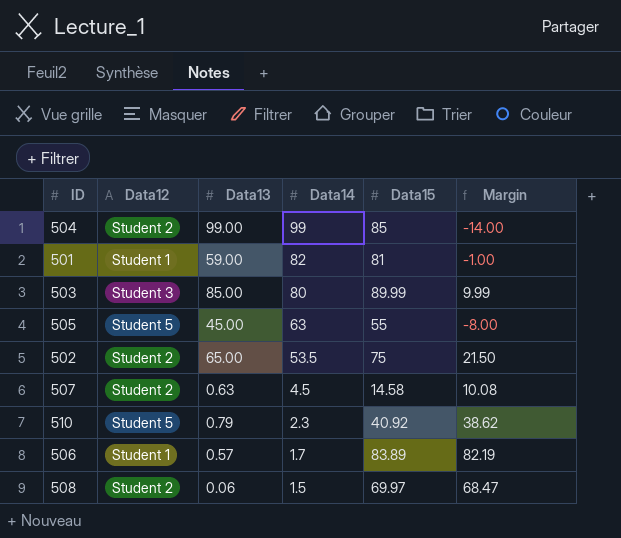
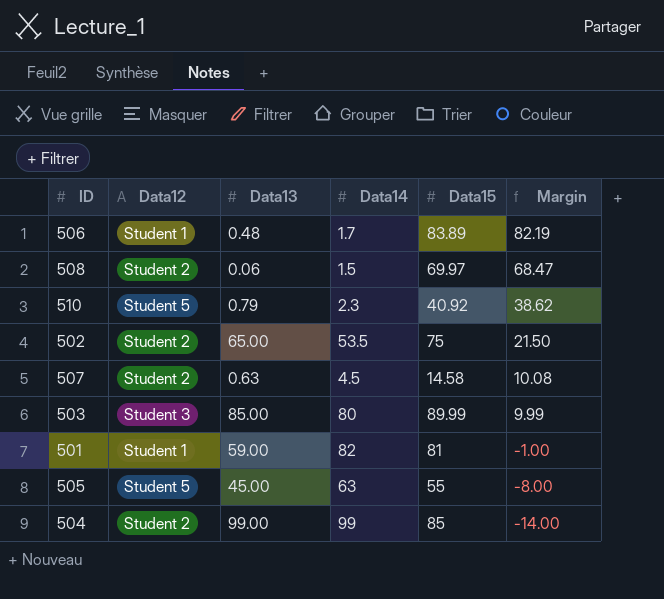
row order: Data14 descending -> Margin descending
506 | Data13: 0.57 -> 0.48

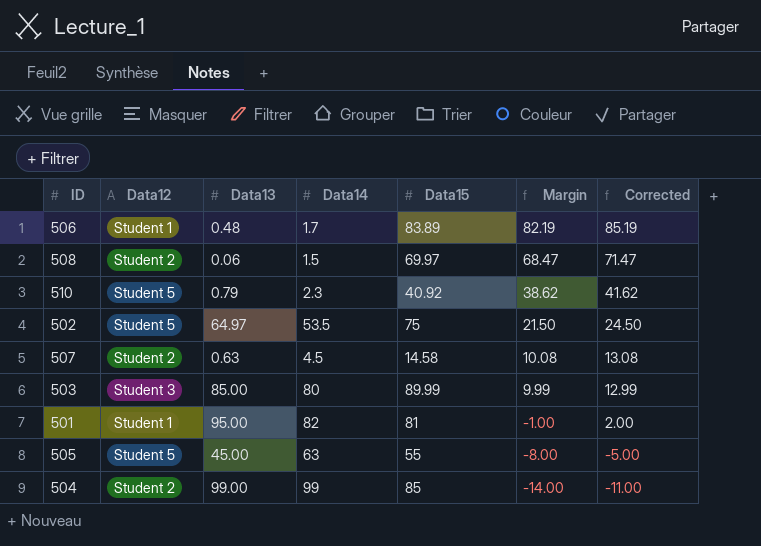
column Corrected | formula: none -> [Margin] + 3
502 | Data12: Student 2 -> Student 5
502 | Data13: 65.00 -> 64.97
501 | Data13: 59.00 -> 95.00

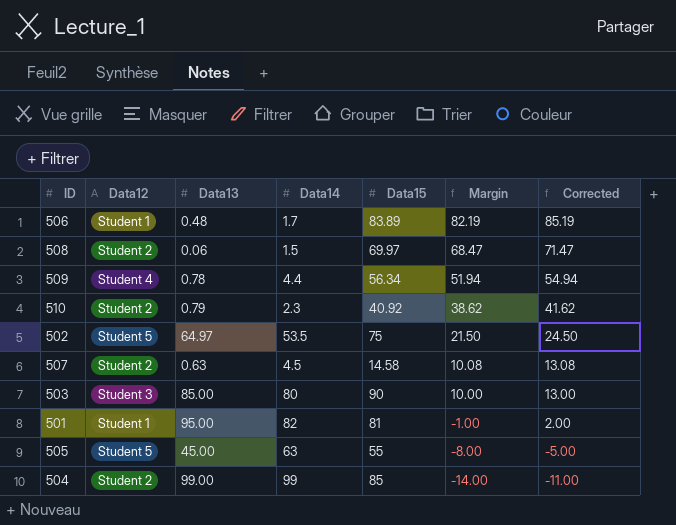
row 509: none -> Student 4 | 0.78 | 4.4 | 56.34 | 51.94 | 54.94
510 | Data12: Student 5 -> Student 2
503 | Data15: 89.99 -> 90
503 | Margin: 9.99 -> 10.00
503 | Corrected: 12.99 -> 13.00

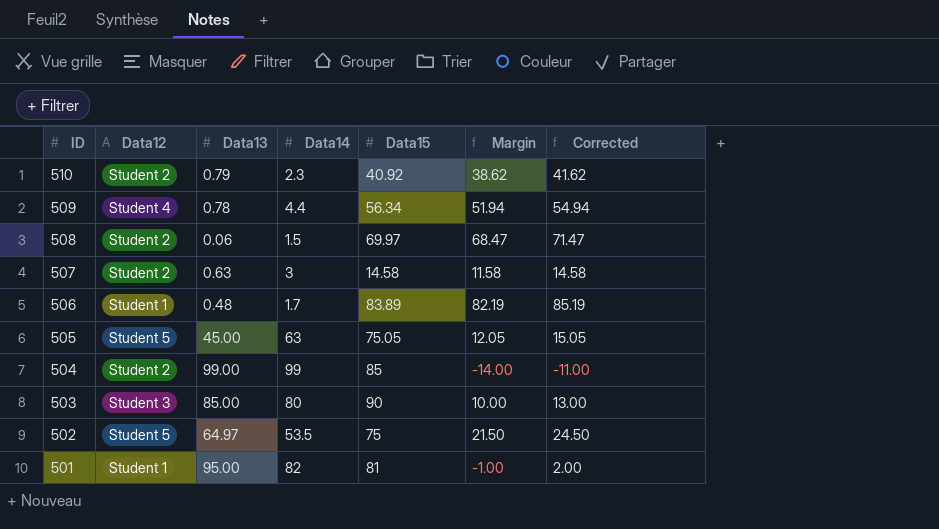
row order: Margin descending -> ID descending
507 | Data14: 4.5 -> 3
507 | Margin: 10.08 -> 11.58
507 | Corrected: 13.08 -> 14.58
505 | Data15: 55 -> 75.05
505 | Margin: -8.00 -> 12.05
505 | Corrected: -5.00 -> 15.05

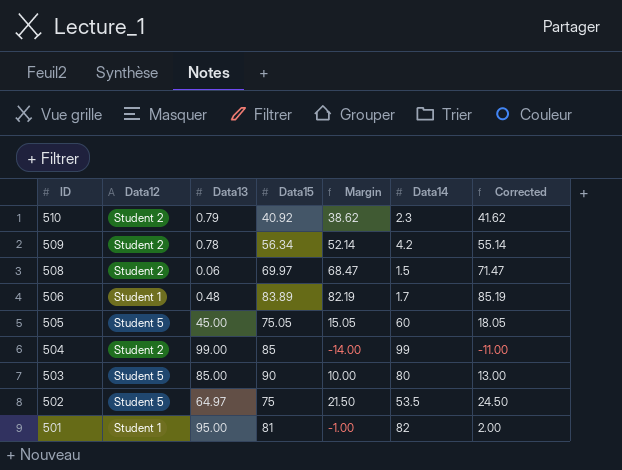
column Data14 | position: 4 -> 6
row 507: Student 2 | 0.63 | 3 | 14.58 | 11.58 | 14.58 -> none
509 | Data12: Student 4 -> Student 2
509 | Margin: 51.94 -> 52.14
509 | Data14: 4.4 -> 4.2
509 | Corrected: 54.94 -> 55.14
505 | Margin: 12.05 -> 15.05
505 | Data14: 63 -> 60
505 | Corrected: 15.05 -> 18.05
503 | Data12: Student 3 -> Student 5

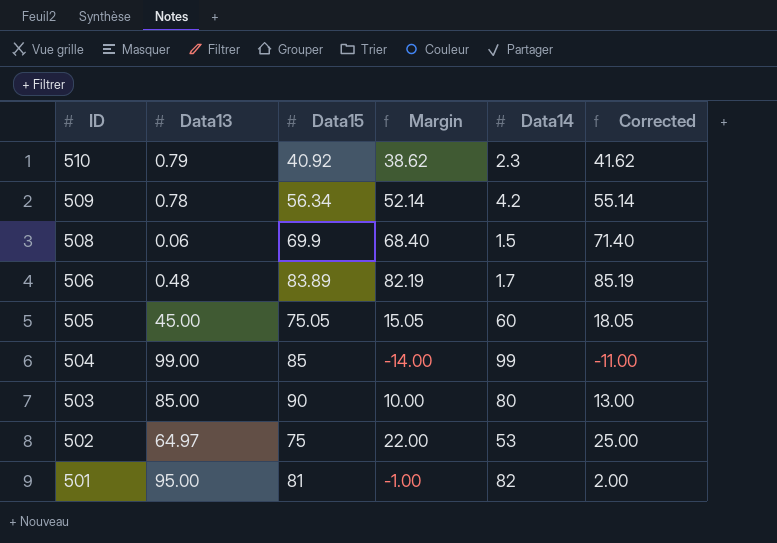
column Data12 | position: 2 -> none
508 | Data15: 69.97 -> 69.9
508 | Margin: 68.47 -> 68.40
508 | Corrected: 71.47 -> 71.40
502 | Margin: 21.50 -> 22.00
502 | Data14: 53.5 -> 53
502 | Corrected: 24.50 -> 25.00

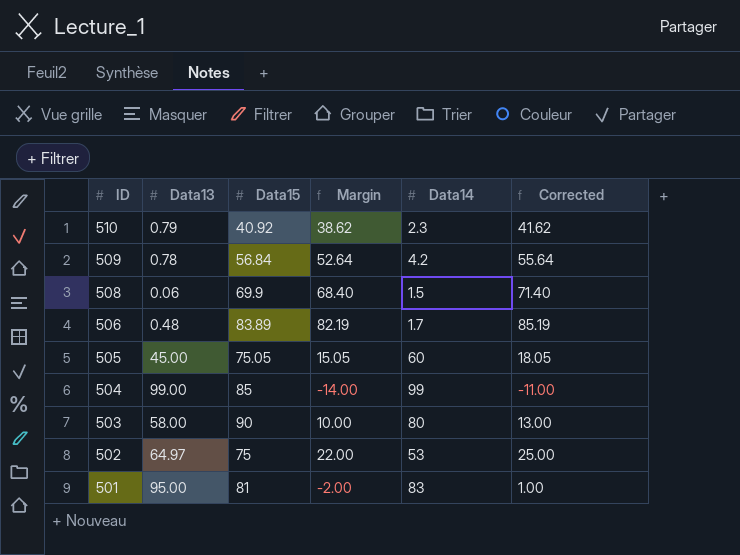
509 | Data15: 56.34 -> 56.84
509 | Margin: 52.14 -> 52.64
509 | Corrected: 55.14 -> 55.64
503 | Data13: 85.00 -> 58.00
501 | Margin: -1.00 -> -2.00
501 | Data14: 82 -> 83
501 | Corrected: 2.00 -> 1.00

